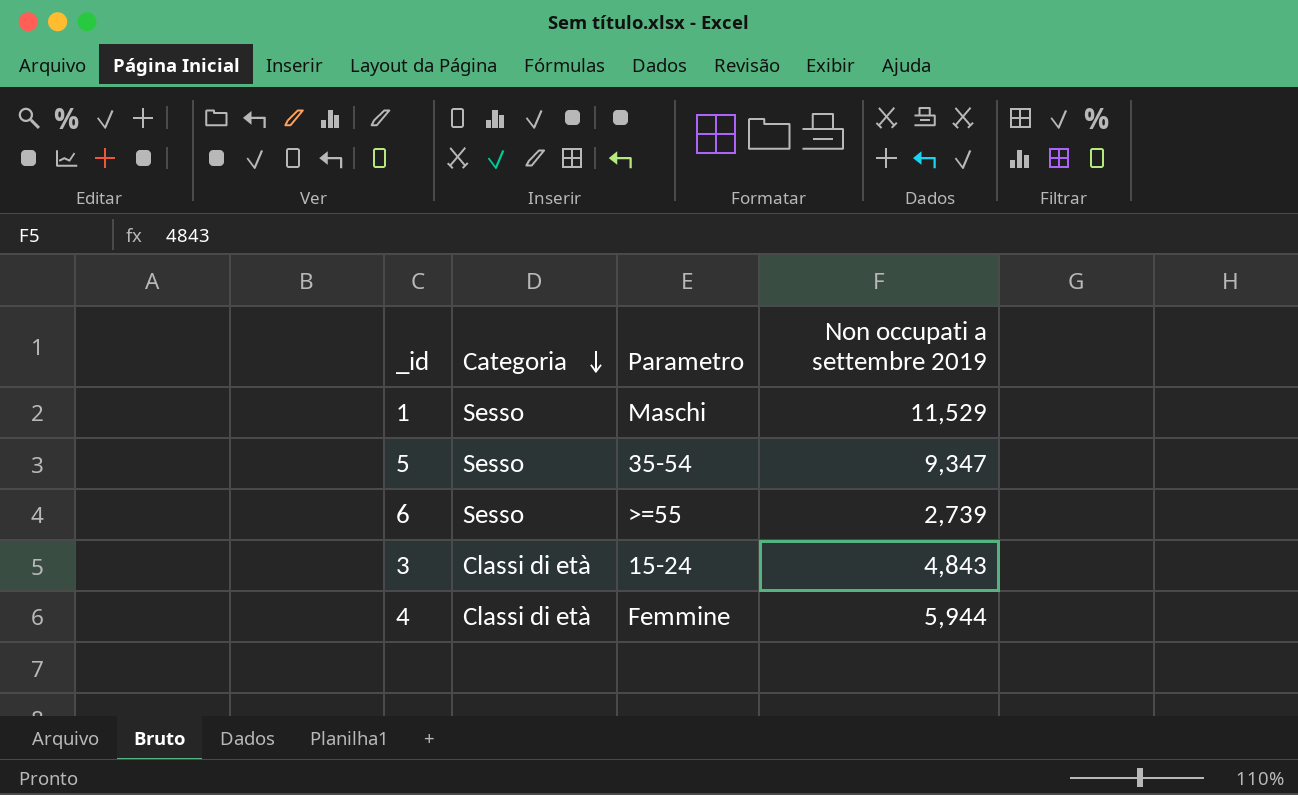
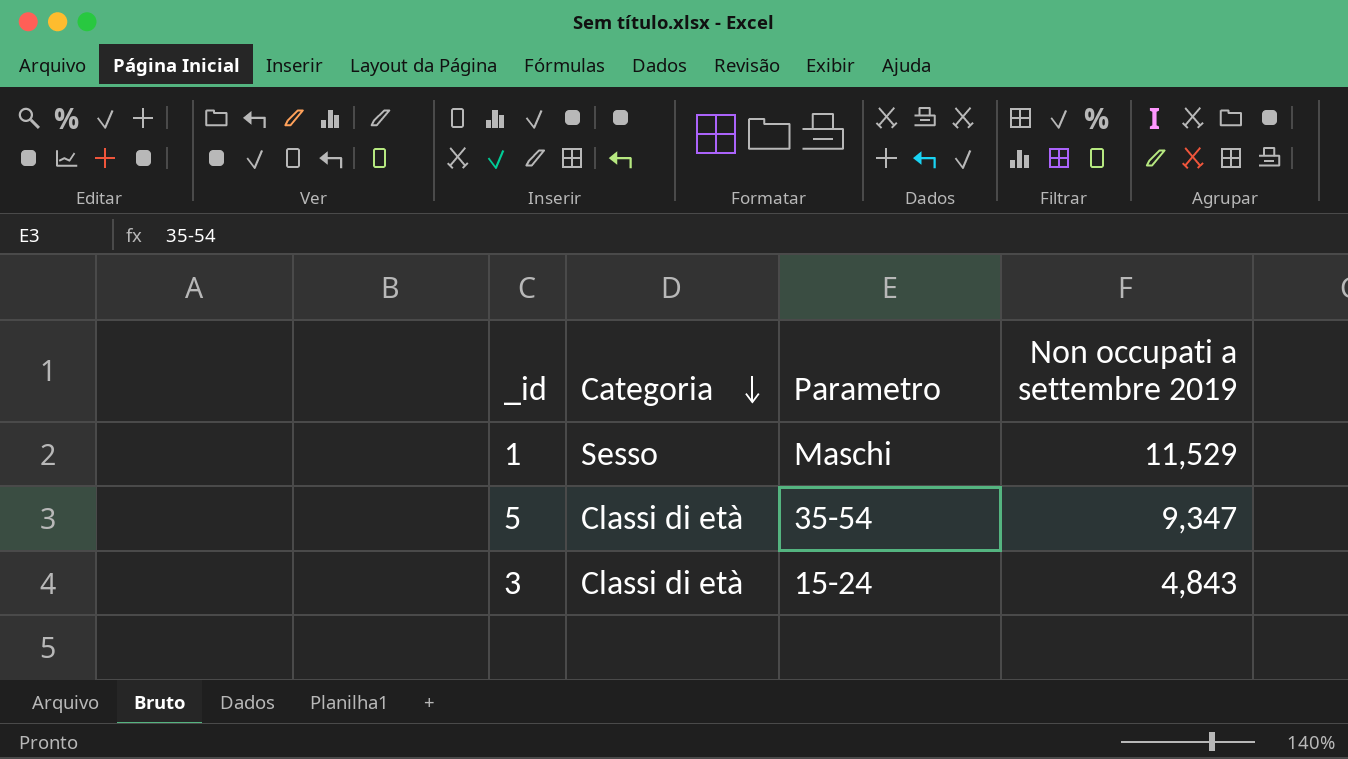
row 6: Sesso | >=55 | 2,739 -> none
row 4: Classi di età | Femmine | 5,944 -> none
5 | Categoria: Sesso -> Classi di età

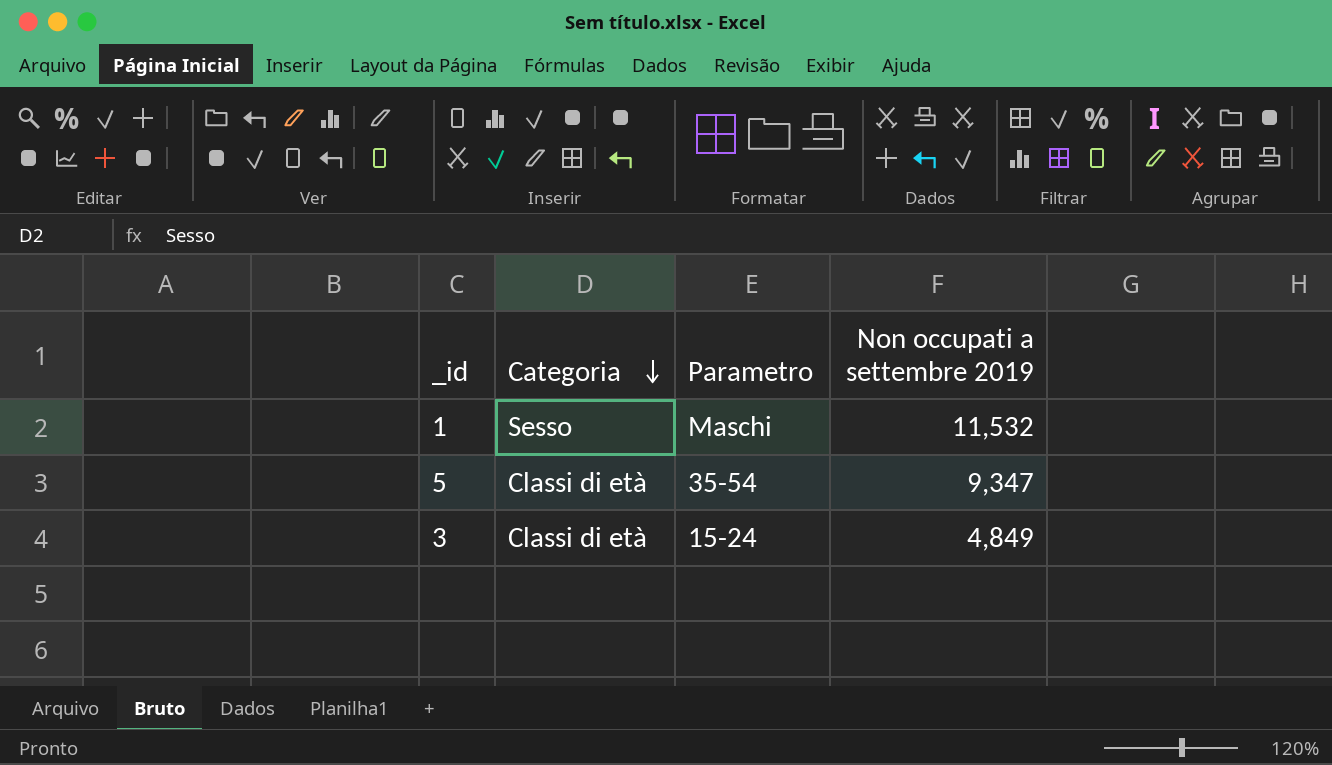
1 | Non occupati a settembre 2019: 11,529 -> 11,532
3 | Non occupati a settembre 2019: 4,843 -> 4,849

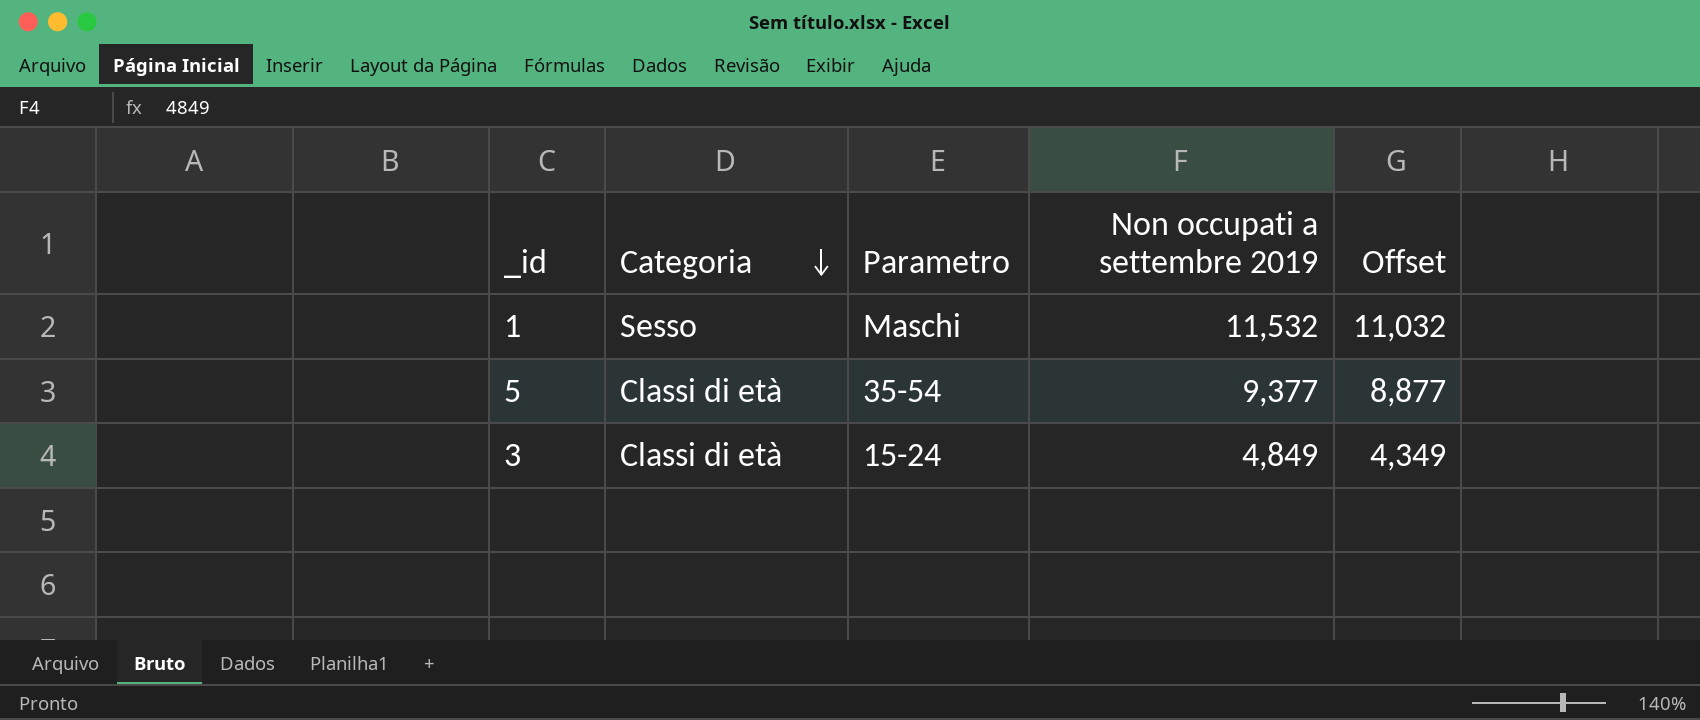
column Offset | formula: none -> [Non occupati a settembre 2019] - 500
5 | Non occupati a settembre 2019: 9,347 -> 9,377

